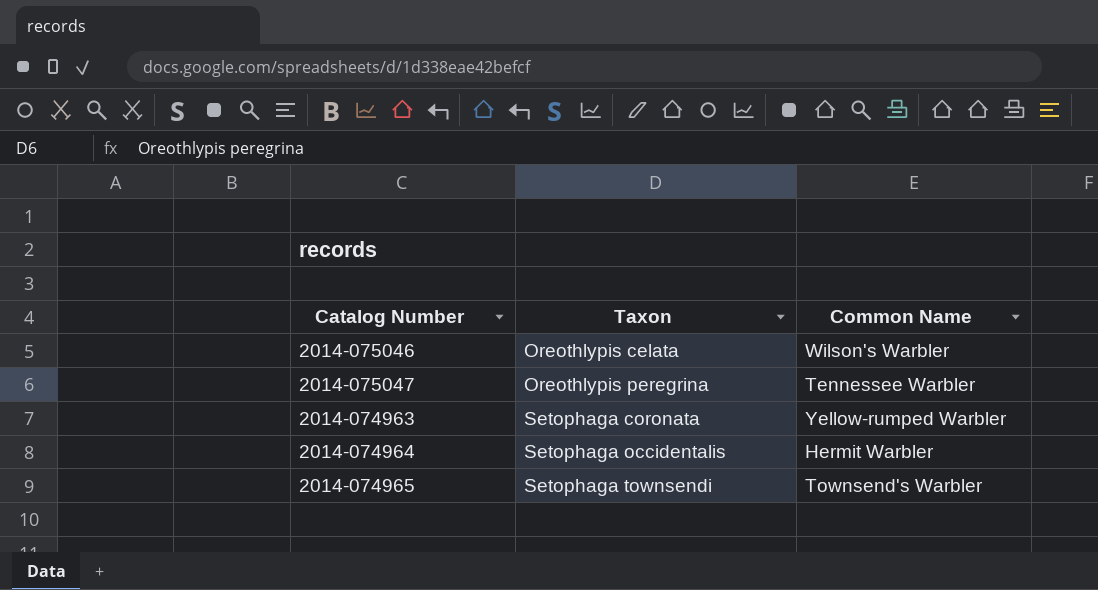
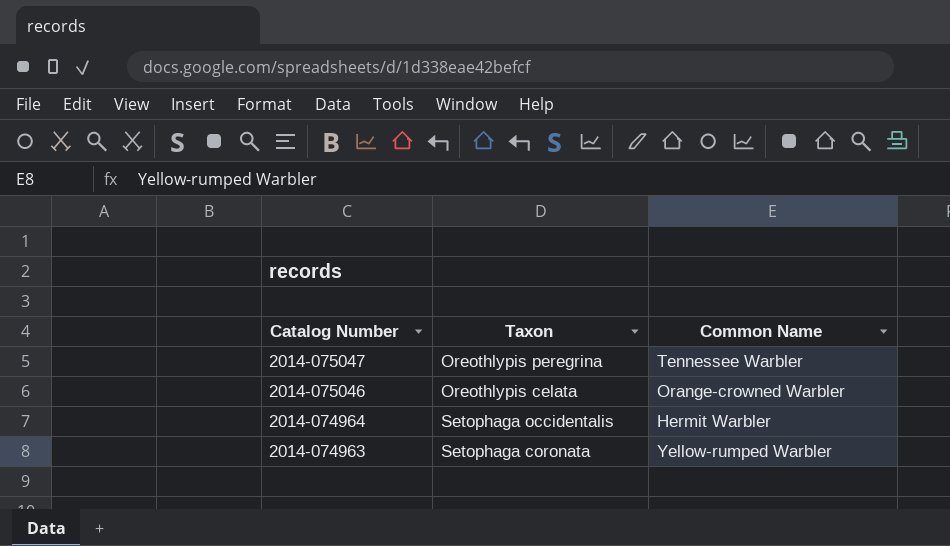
row order: Taxon ascending -> Catalog Number descending
row 2014-074965: Setophaga townsendi | Townsend's Warbler -> none
2014-075046 | Common Name: Wilson's Warbler -> Orange-crowned Warbler

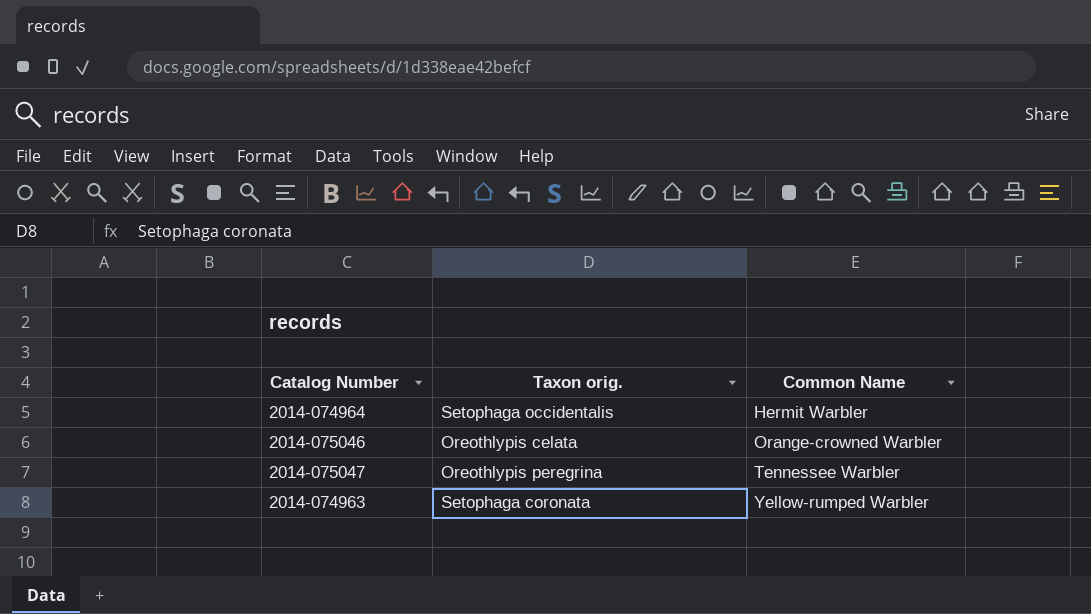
row order: Catalog Number descending -> Common Name ascending
column name: Taxon -> Taxon orig.

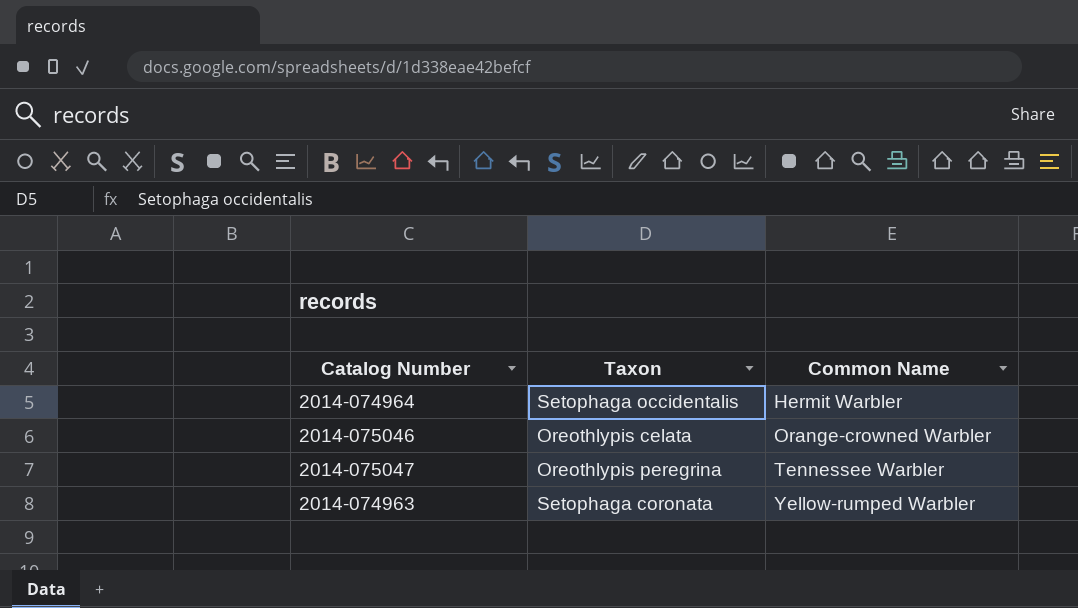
column name: Taxon orig. -> Taxon

